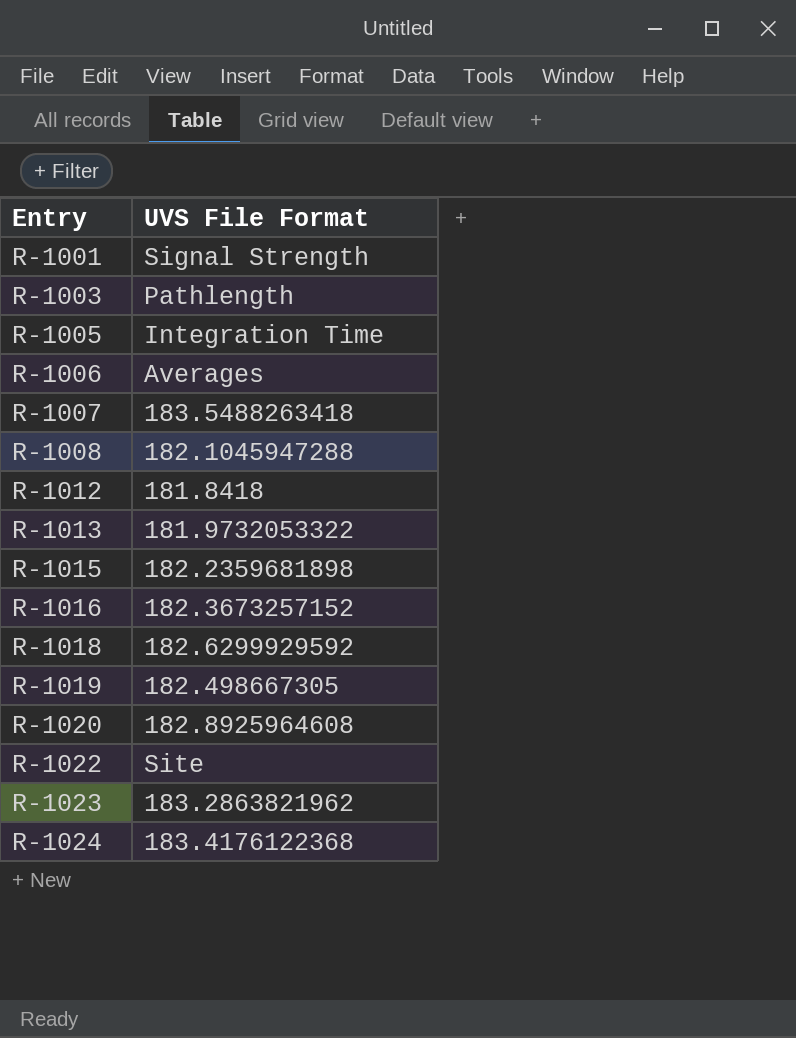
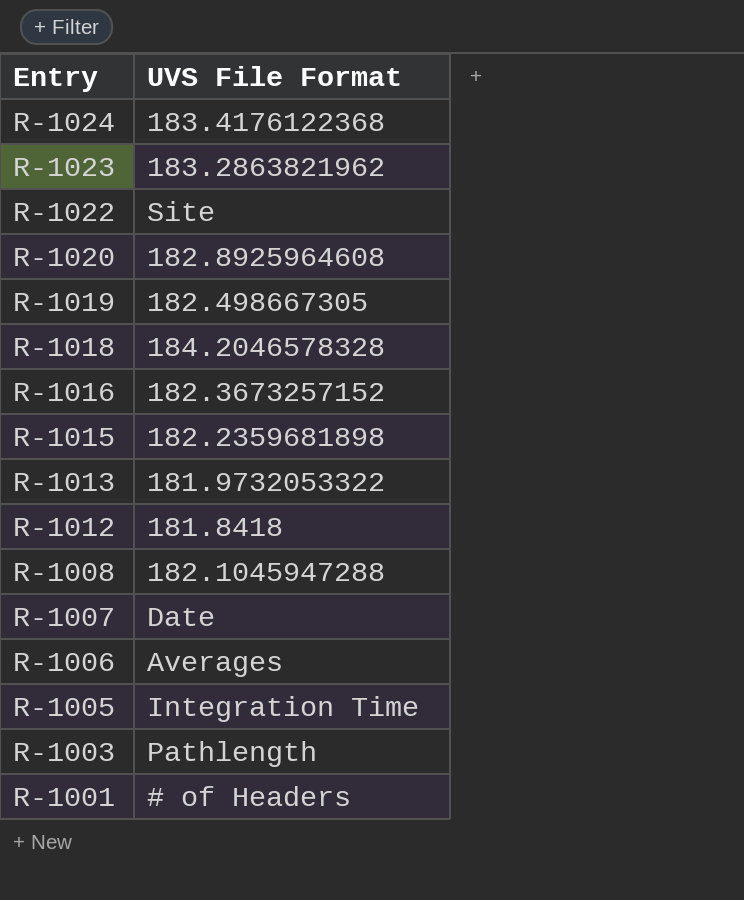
row order: Entry ascending -> Entry descending
R-1018 | UVS File Format: 182.6299929592 -> 184.2046578328
R-1007 | UVS File Format: 183.5488263418 -> Date
R-1001 | UVS File Format: Signal Strength -> # of Headers

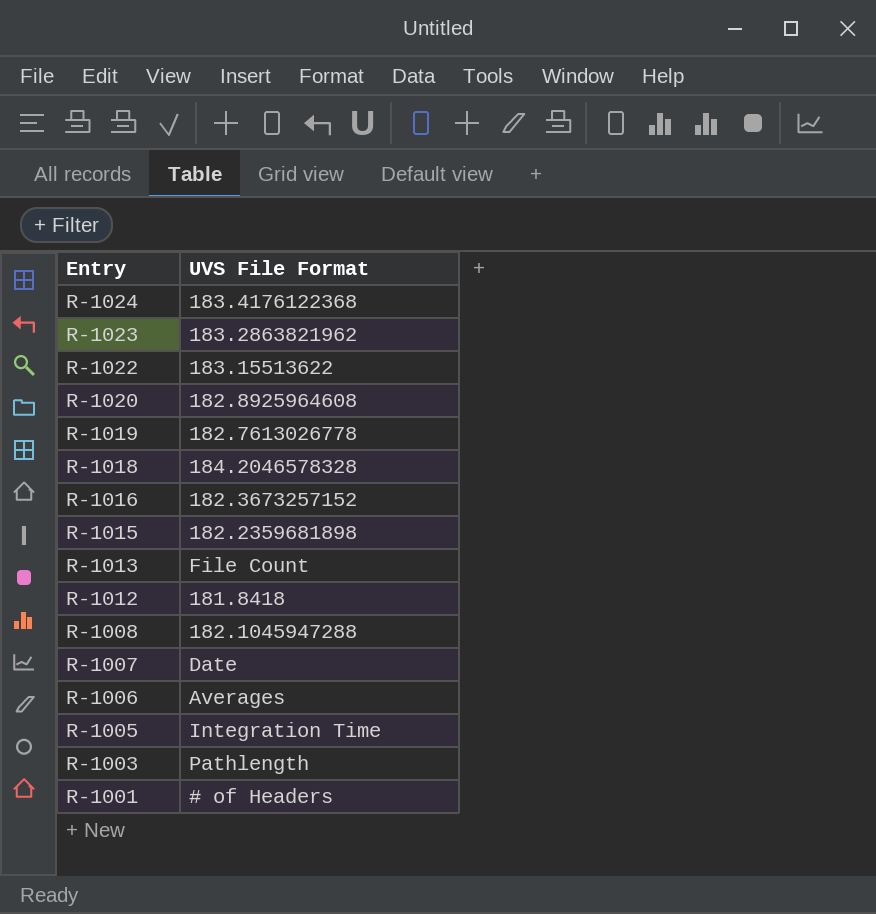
R-1022 | UVS File Format: Site -> 183.15513622
R-1019 | UVS File Format: 182.498667305 -> 182.7613026778
R-1013 | UVS File Format: 181.9732053322 -> File Count

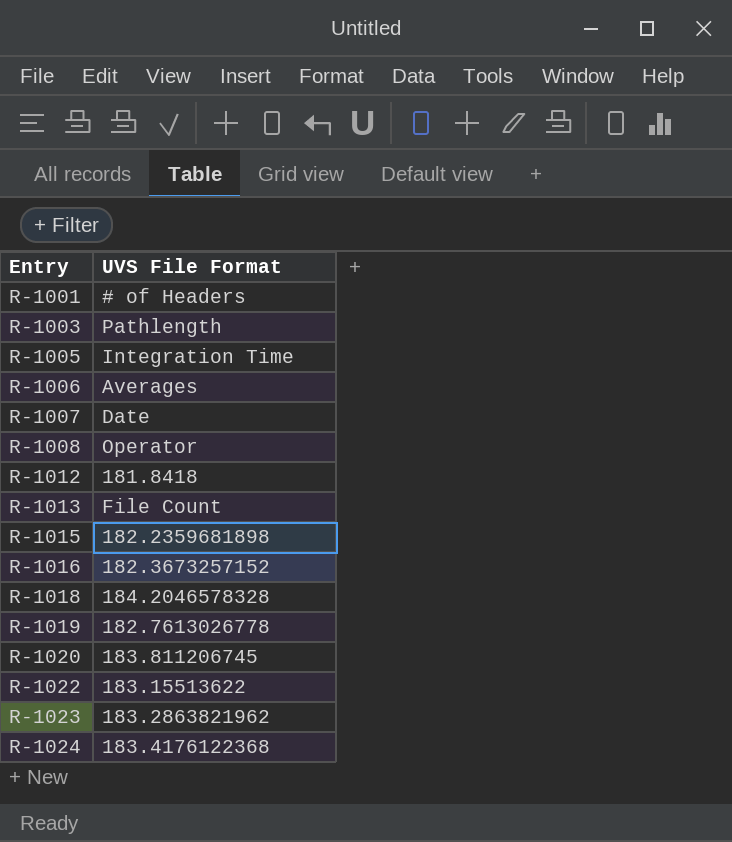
row order: Entry descending -> Entry ascending
R-1008 | UVS File Format: 182.1045947288 -> Operator
R-1020 | UVS File Format: 182.8925964608 -> 183.811206745

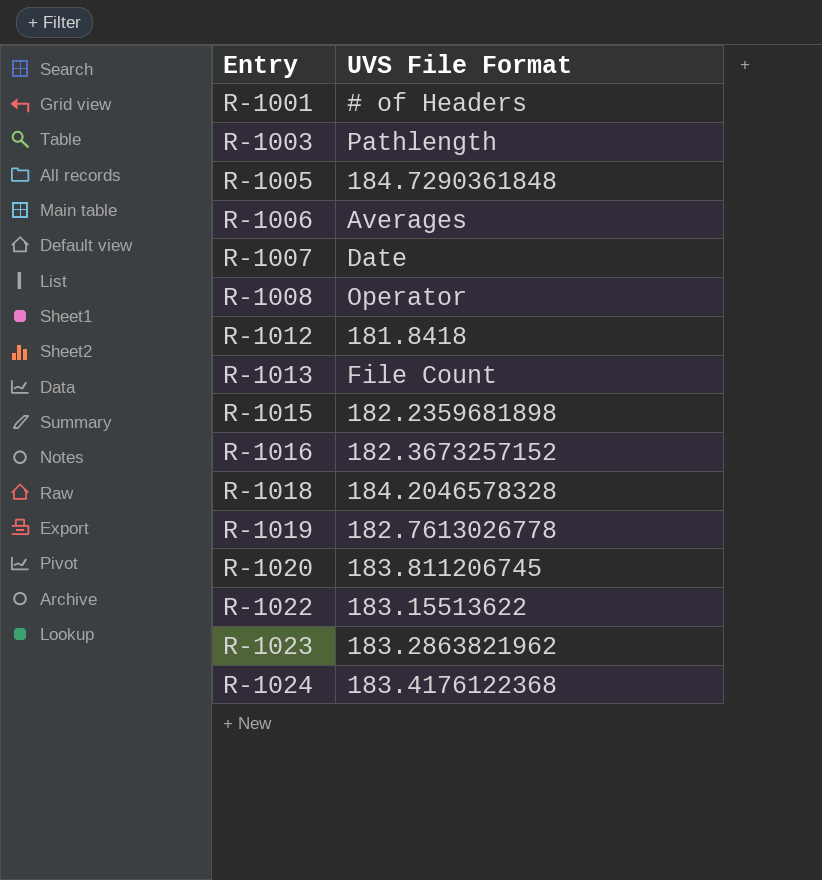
R-1005 | UVS File Format: Integration Time -> 184.7290361848

